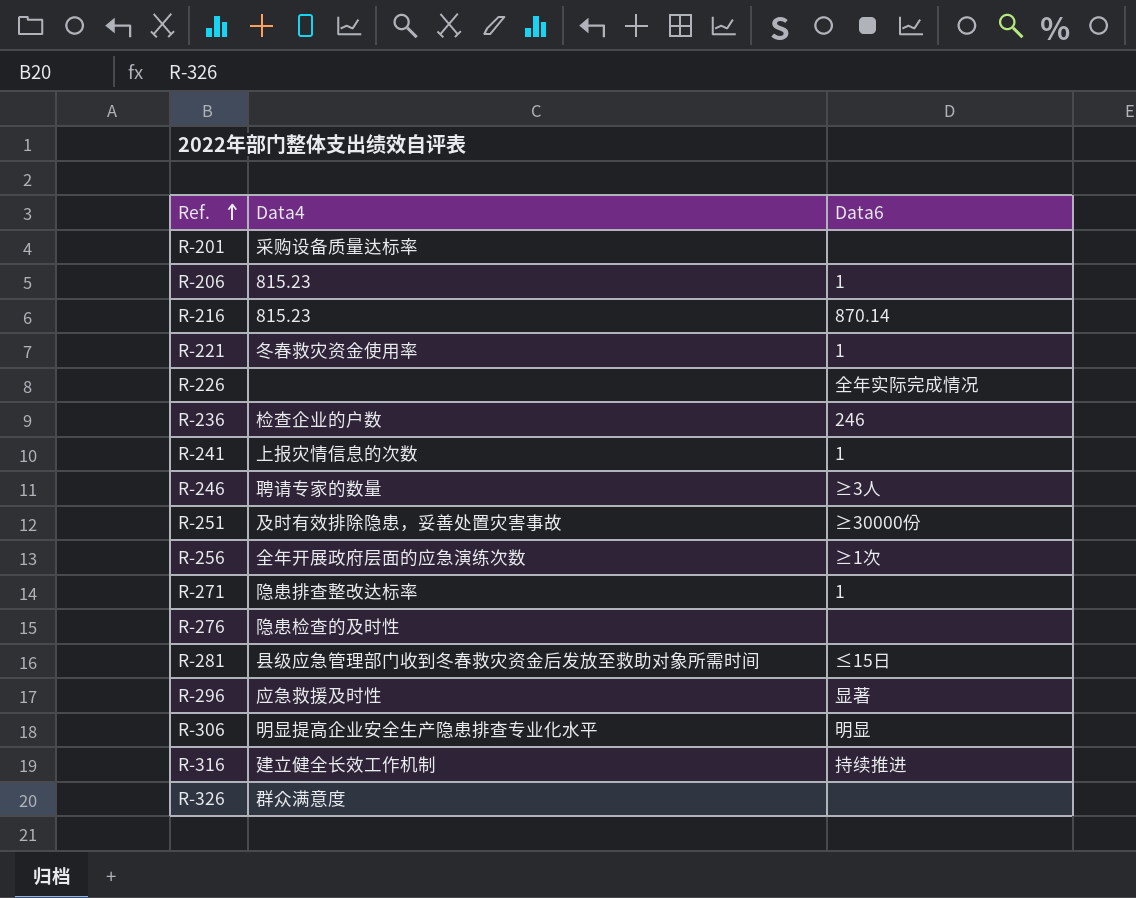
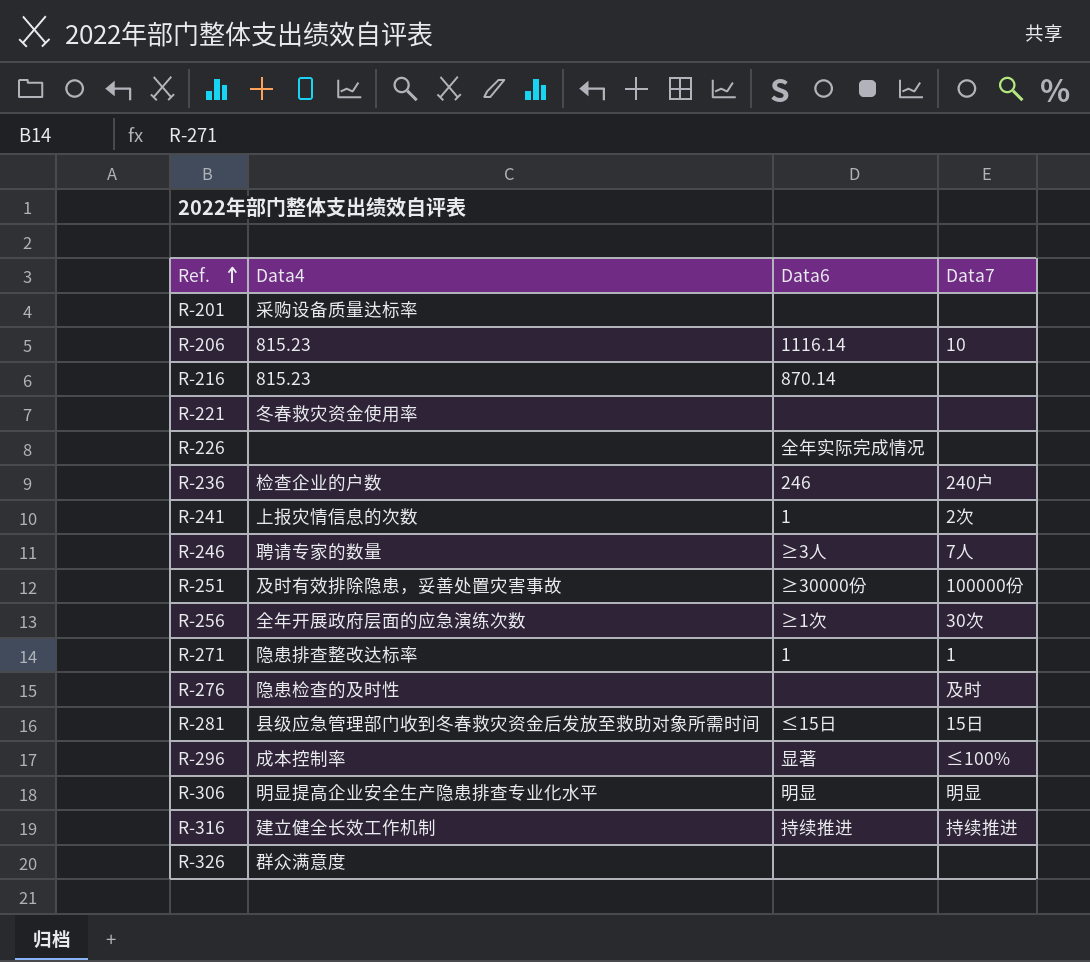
column Data7 | position: none -> 4
R-206 | Data6: 1 -> 1116.14
R-221 | Data6: 1 -> none
R-296 | Data4: 应急救援及时性 -> 成本控制率

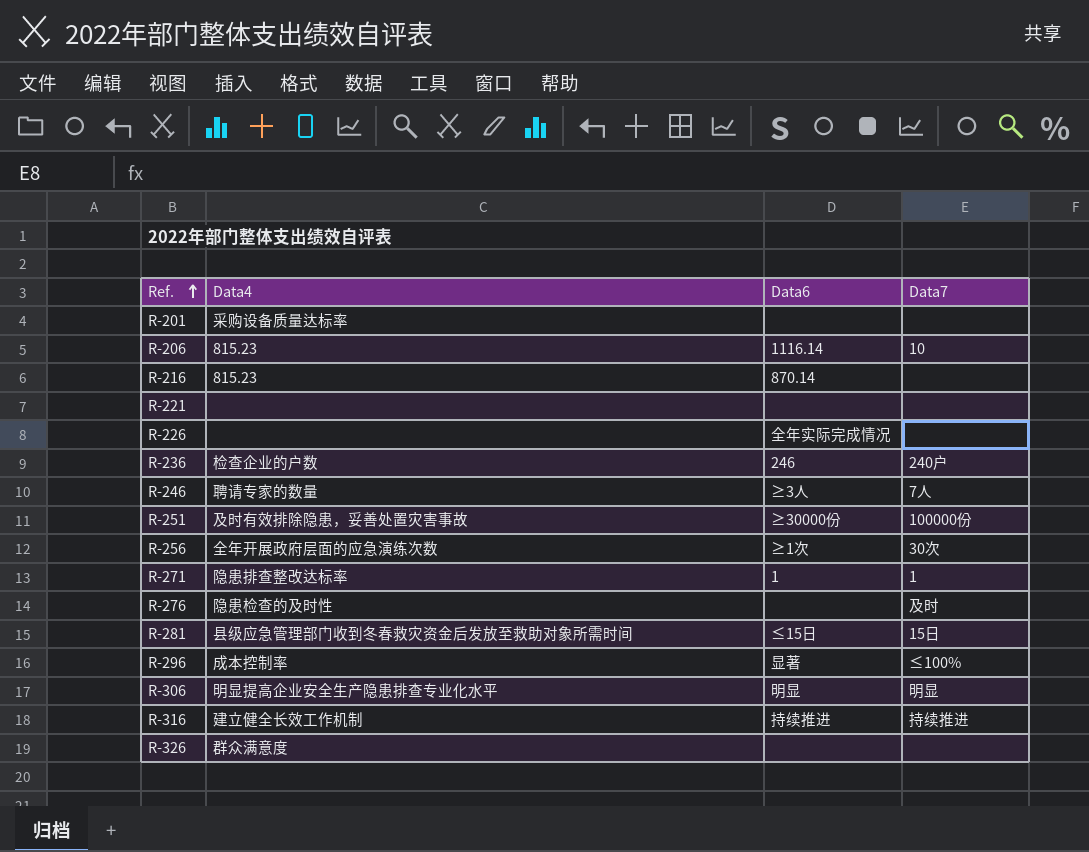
row R-241: 上报灾情信息的次数 | 1 | 2次 -> none
R-221 | Data4: 冬春救灾资金使用率 -> none

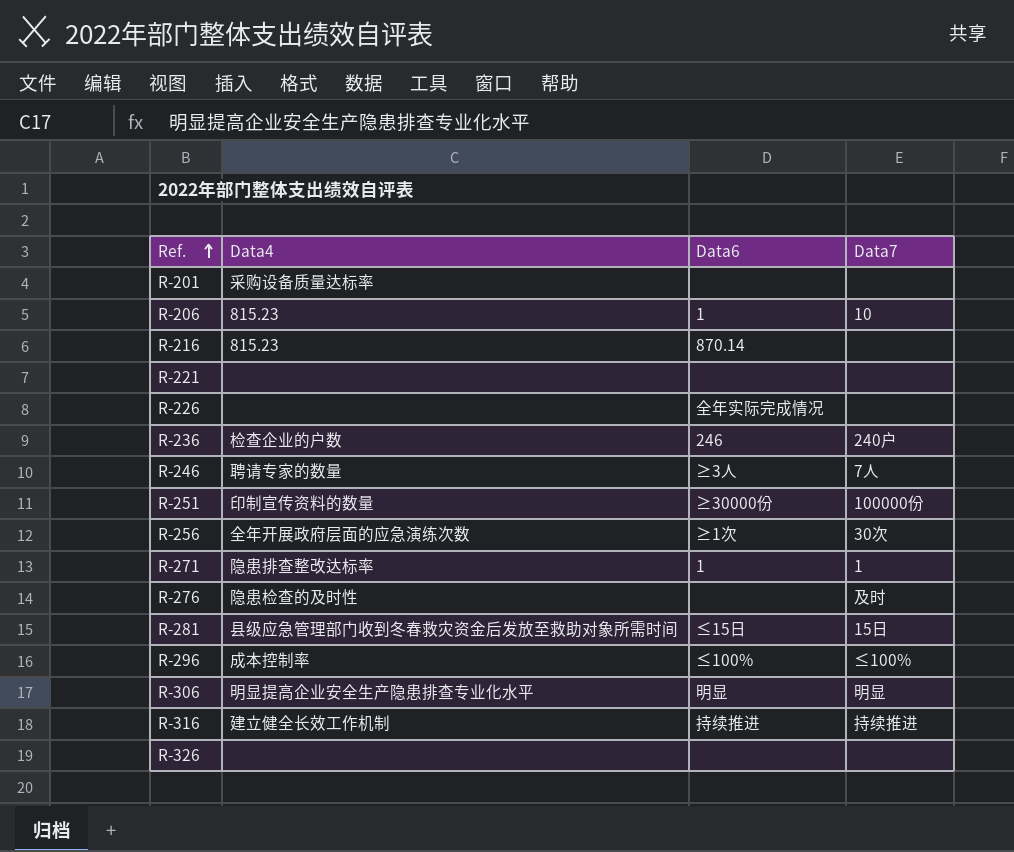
R-206 | Data6: 1116.14 -> 1
R-251 | Data4: 及时有效排除隐患，妥善处置灾害事故 -> 印制宣传资料的数量
R-296 | Data6: 显著 -> ≤100%
R-326 | Data4: 群众满意度 -> none

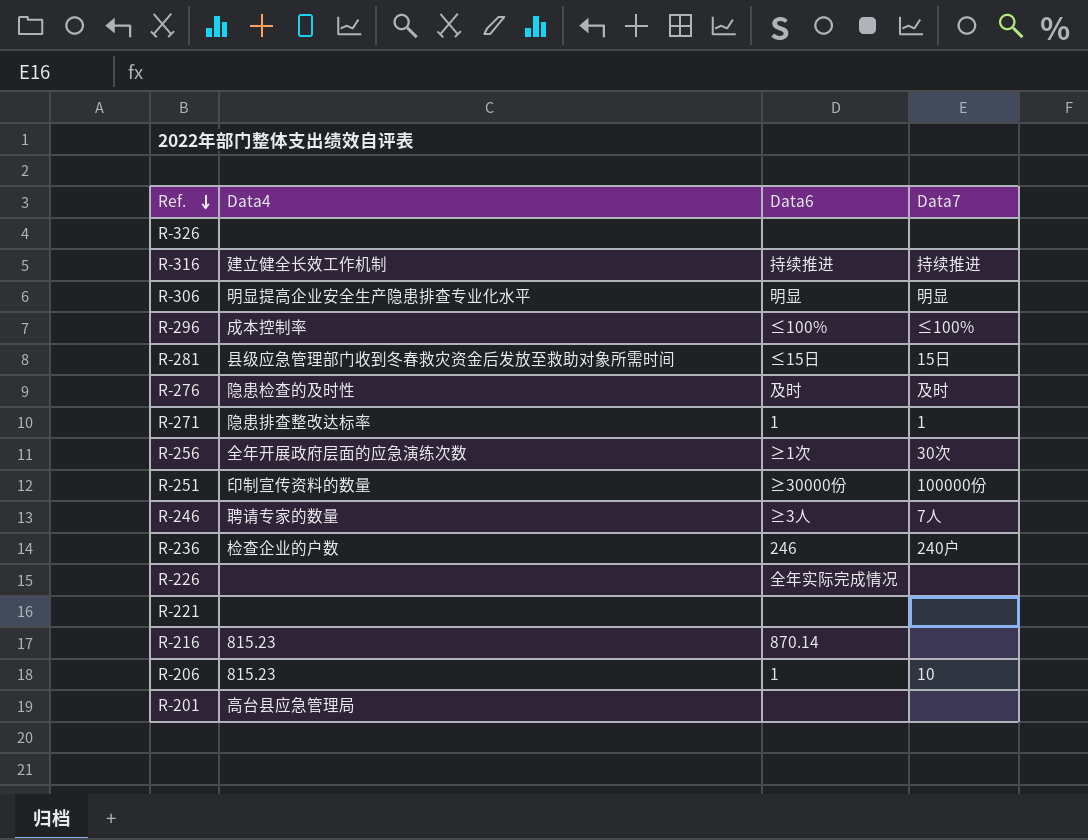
row order: Ref. ascending -> Ref. descending
R-276 | Data6: none -> 及时
R-201 | Data4: 采购设备质量达标率 -> 高台县应急管理局

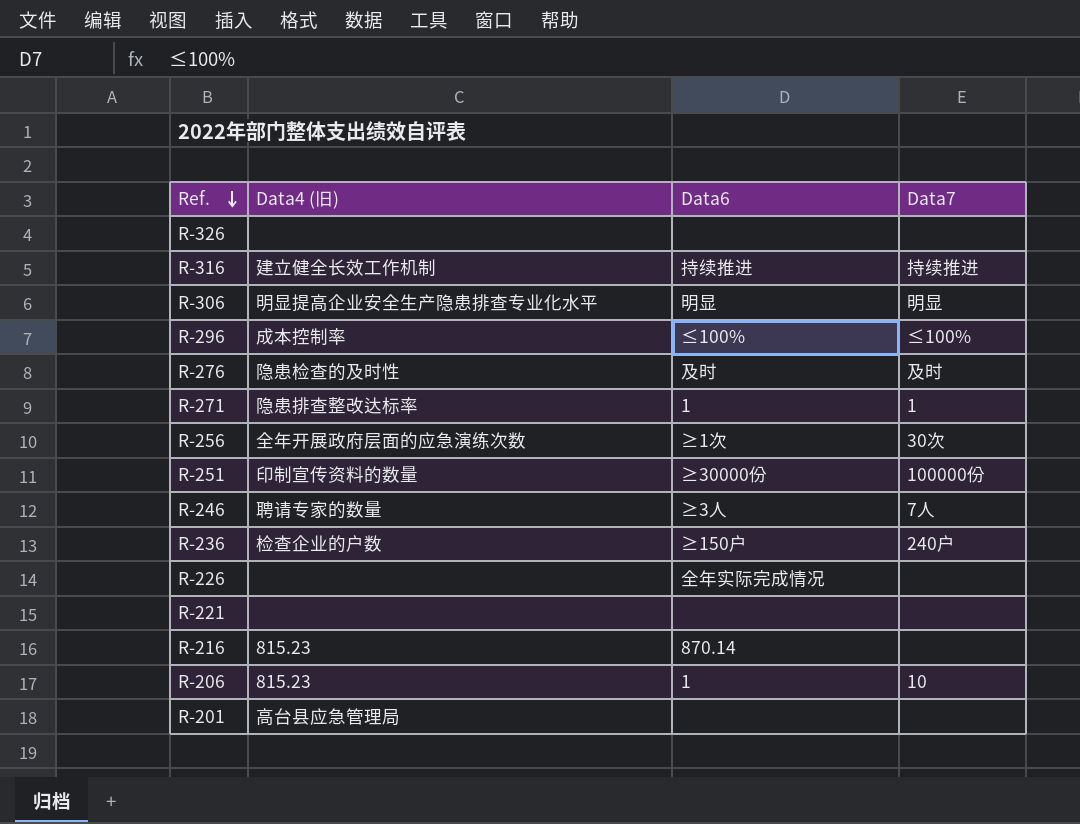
column name: Data4 -> Data4 (旧)
row R-281: 县级应急管理部门收到冬春救灾资金后发放至救助对象所需时间 | ≤15日 | 15日 -> none
R-236 | Data6: 246 -> ≥150户

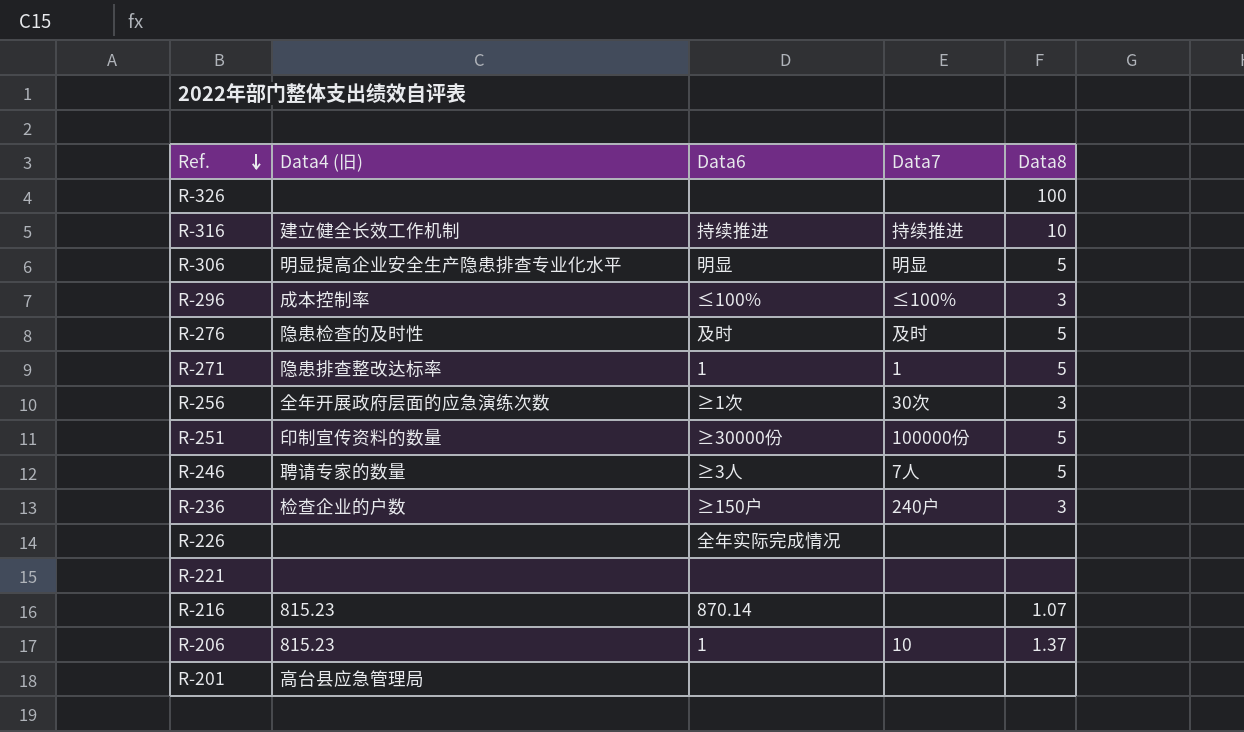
column Data8 | position: none -> 5

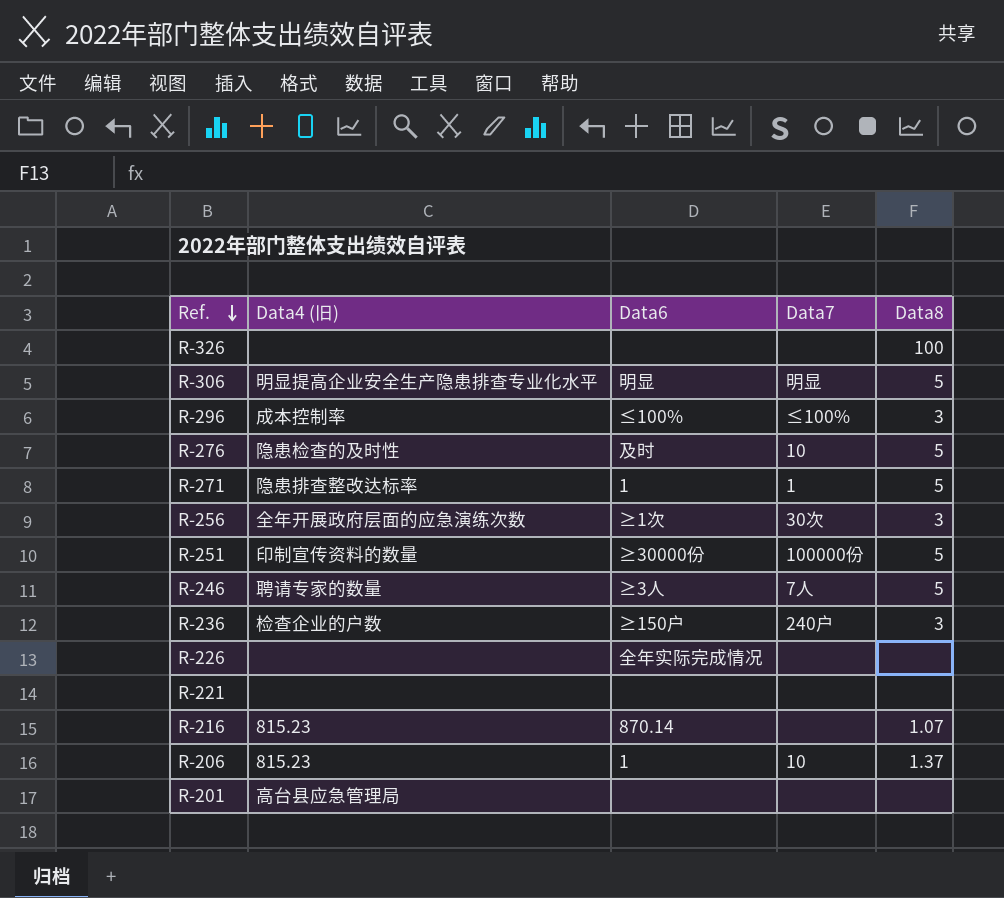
row R-316: 建立健全长效工作机制 | 持续推进 | 持续推进 | 10 -> none
R-276 | Data7: 及时 -> 10

